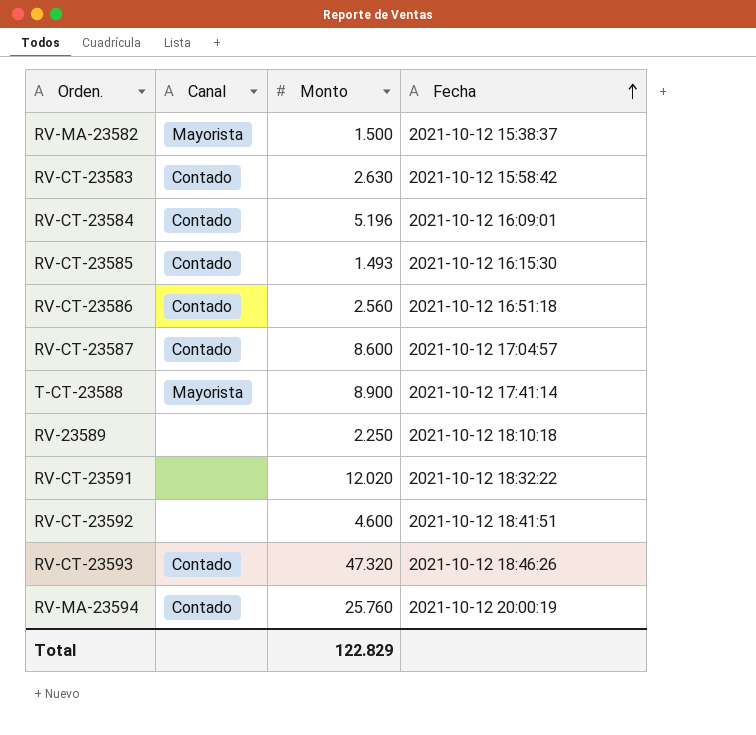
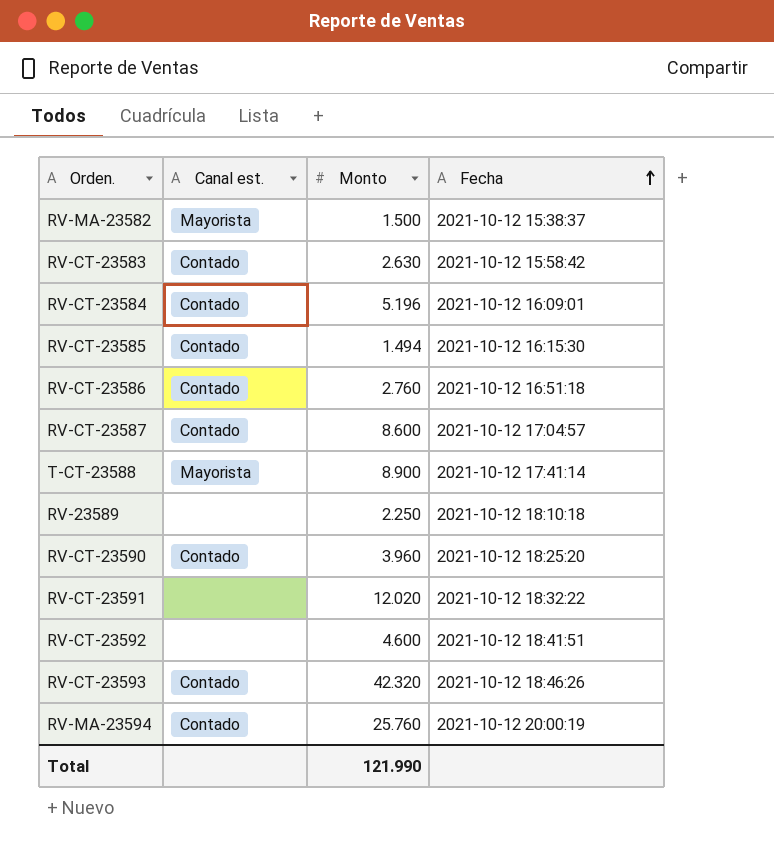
column name: Canal -> Canal est.
RV-CT-23585 | Monto: 1.493 -> 1.494
RV-CT-23586 | Monto: 2.560 -> 2.760
row RV-CT-23590: none -> Contado | 3.960 | 2021-10-12 18:25:20
RV-CT-23593 | Monto: 47.320 -> 42.320
Total | Monto: 122.829 -> 121.990

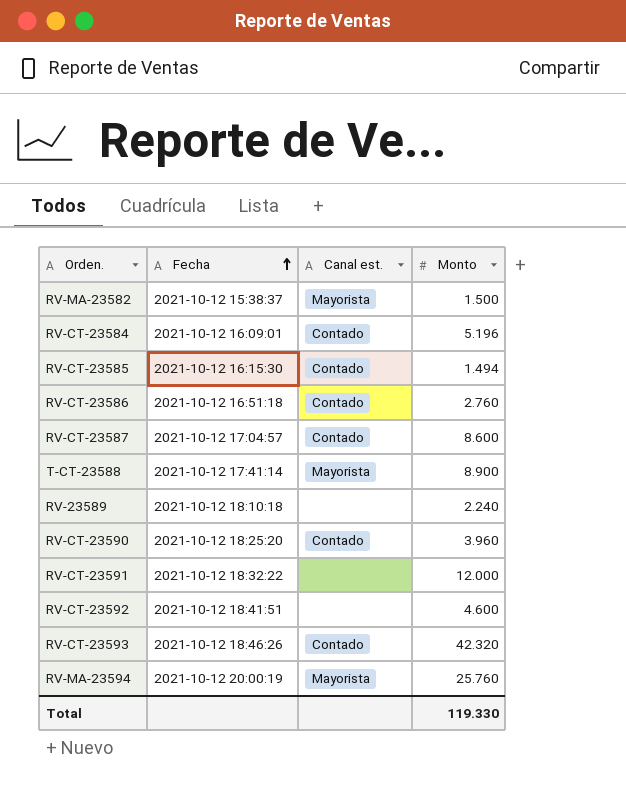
column Fecha | position: 4 -> 2
row RV-CT-23583: Contado | 2.630 | 2021-10-12 15:58:42 -> none
RV-23589 | Monto: 2.250 -> 2.240
RV-CT-23591 | Monto: 12.020 -> 12.000
RV-MA-23594 | Canal est.: Contado -> Mayorista
Total | Monto: 121.990 -> 119.330

